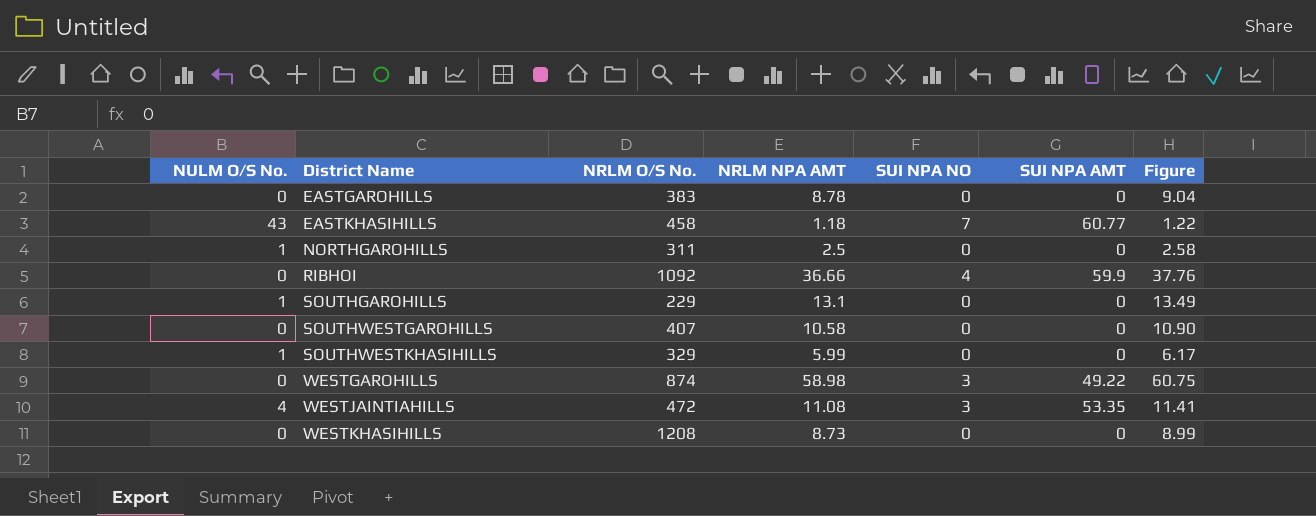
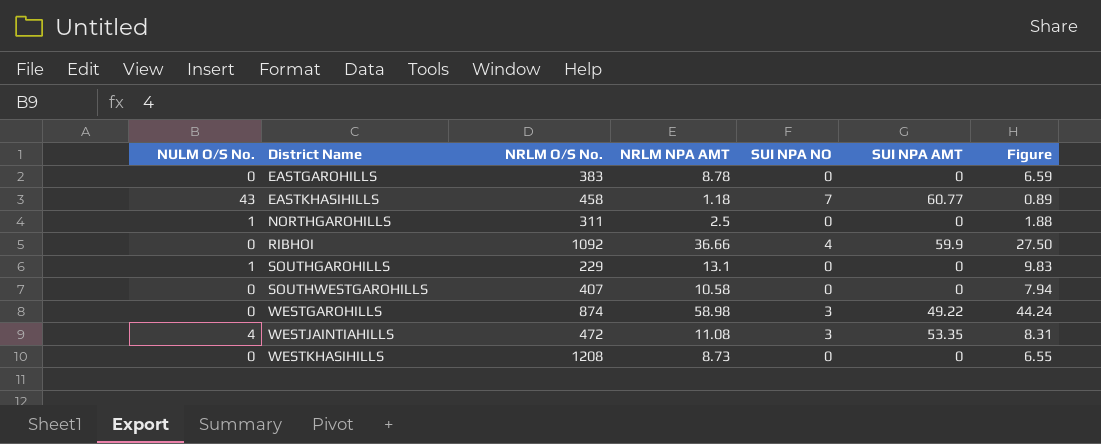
column Figure | formula: [NRLM NPA AMT] * 1.03 -> [NRLM NPA AMT] * 0.75
row SOUTHWESTKHASIHILLS: 1 | 329 | 5.99 | 0 | 0 | 6.17 -> none

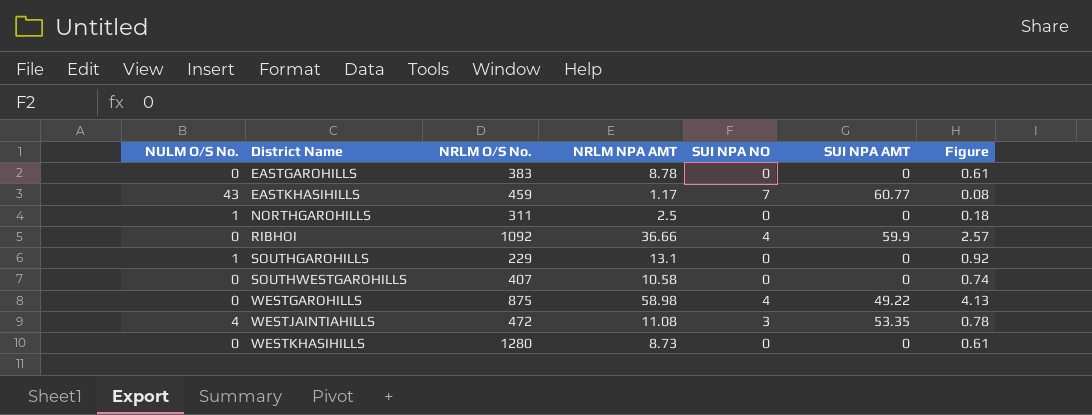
column Figure | formula: [NRLM NPA AMT] * 0.75 -> [NRLM NPA AMT] * 0.07
EASTKHASIHILLS | NRLM O/S No.: 458 -> 459
EASTKHASIHILLS | NRLM NPA AMT: 1.18 -> 1.17
WESTGAROHILLS | NRLM O/S No.: 874 -> 875
WESTGAROHILLS | SUI NPA NO: 3 -> 4
WESTKHASIHILLS | NRLM O/S No.: 1208 -> 1280

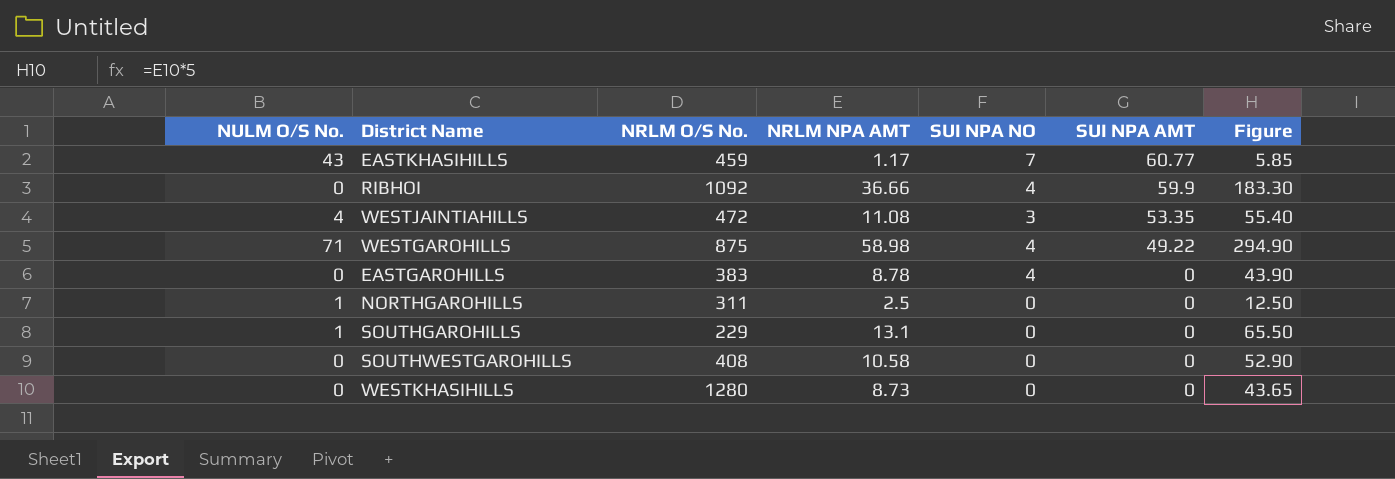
row order: District Name ascending -> SUI NPA AMT descending
column Figure | formula: [NRLM NPA AMT] * 0.07 -> [NRLM NPA AMT] * 5
WESTGAROHILLS | NULM O/S No.: 0 -> 71
EASTGAROHILLS | SUI NPA NO: 0 -> 4
SOUTHWESTGAROHILLS | NRLM O/S No.: 407 -> 408

